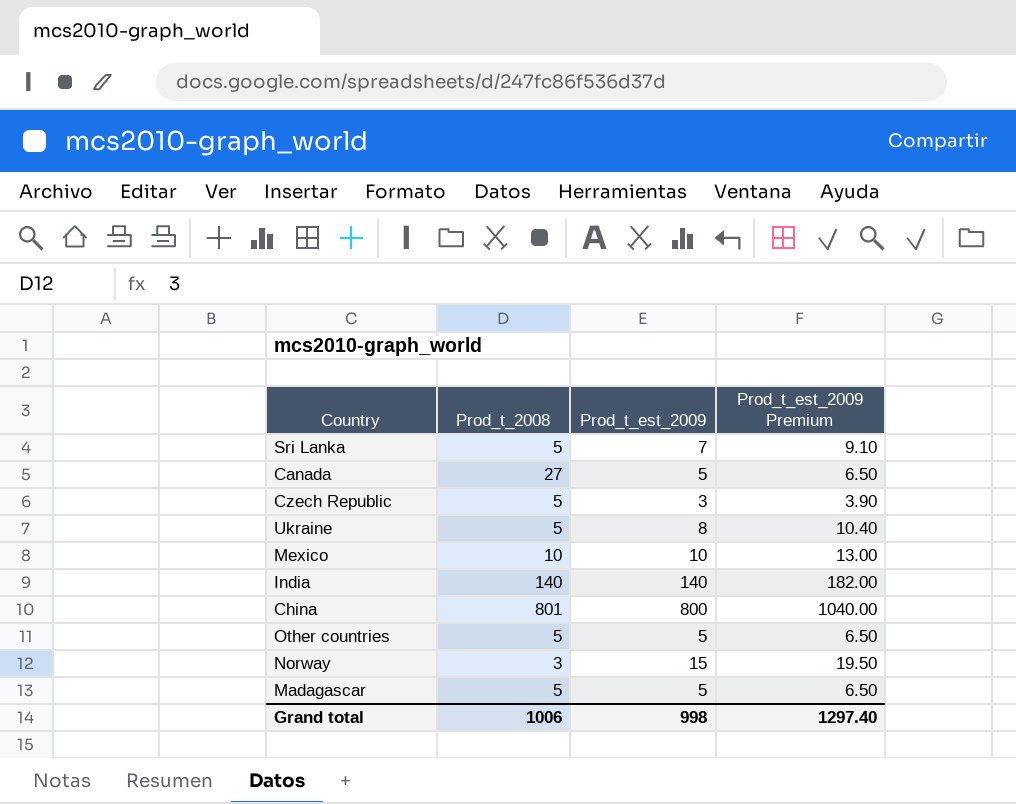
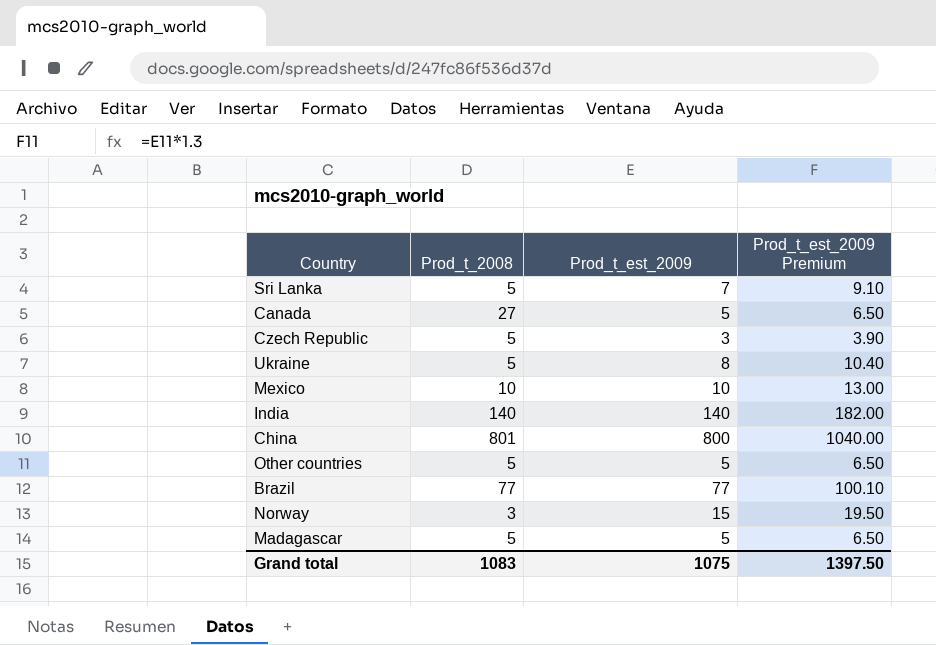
row Brazil: none -> 77 | 77 | 100.10
Grand total | Prod_t_2008: 1006 -> 1083
Grand total | Prod_t_est_2009: 998 -> 1075
Grand total | Prod_t_est_2009 Premium: 1297.40 -> 1397.50

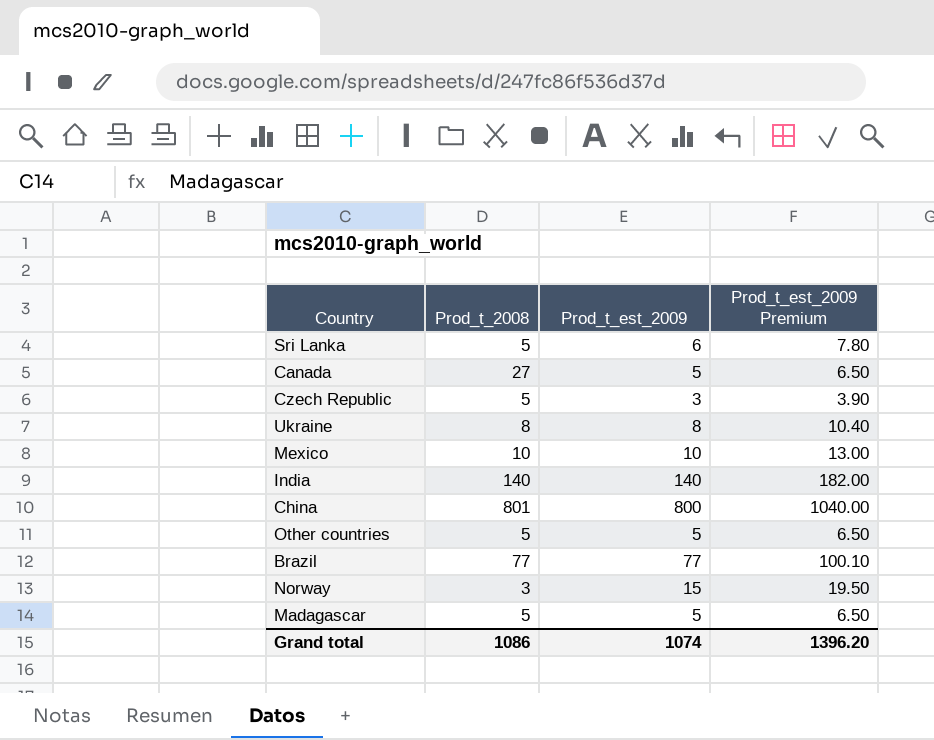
Sri Lanka | Prod_t_est_2009: 7 -> 6
Sri Lanka | Prod_t_est_2009 Premium: 9.10 -> 7.80
Ukraine | Prod_t_2008: 5 -> 8
Grand total | Prod_t_2008: 1083 -> 1086
Grand total | Prod_t_est_2009: 1075 -> 1074
Grand total | Prod_t_est_2009 Premium: 1397.50 -> 1396.20

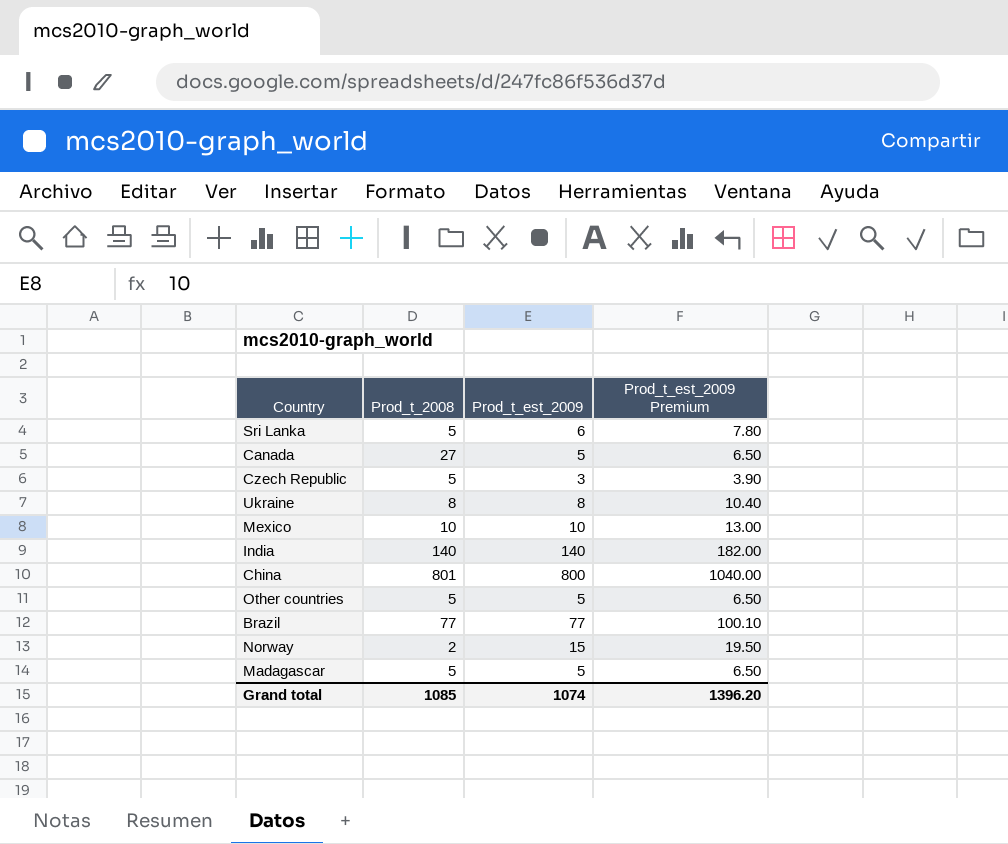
Norway | Prod_t_2008: 3 -> 2
Grand total | Prod_t_2008: 1086 -> 1085

